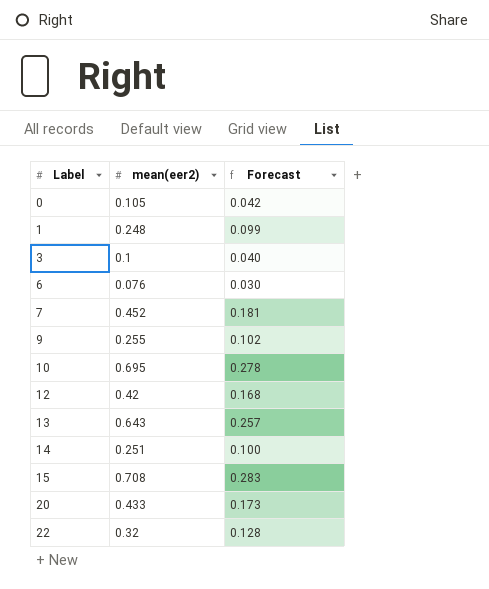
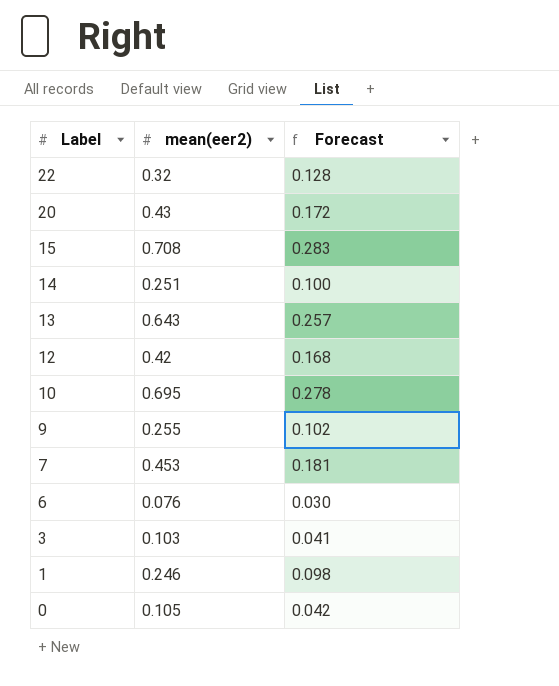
row order: Label ascending -> Label descending
20 | mean(eer2): 0.433 -> 0.43
20 | Forecast: 0.173 -> 0.172
7 | mean(eer2): 0.452 -> 0.453
3 | mean(eer2): 0.1 -> 0.103
3 | Forecast: 0.040 -> 0.041
1 | mean(eer2): 0.248 -> 0.246
1 | Forecast: 0.099 -> 0.098

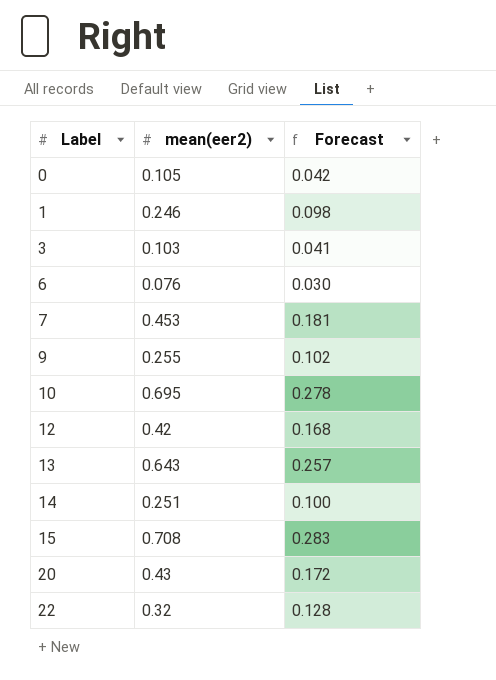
row order: Label descending -> Label ascending

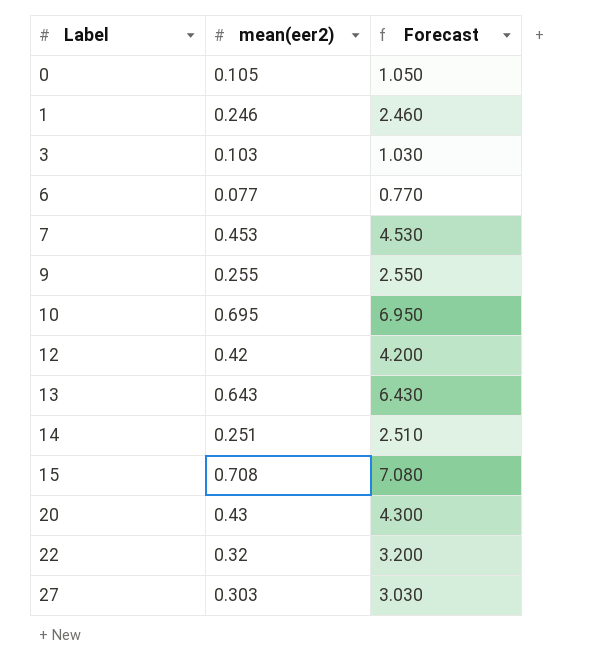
column Forecast | formula: [mean(eer2)] * 0.4 -> [mean(eer2)] * 10
6 | mean(eer2): 0.076 -> 0.077
row 27: none -> 0.303 | 3.030

